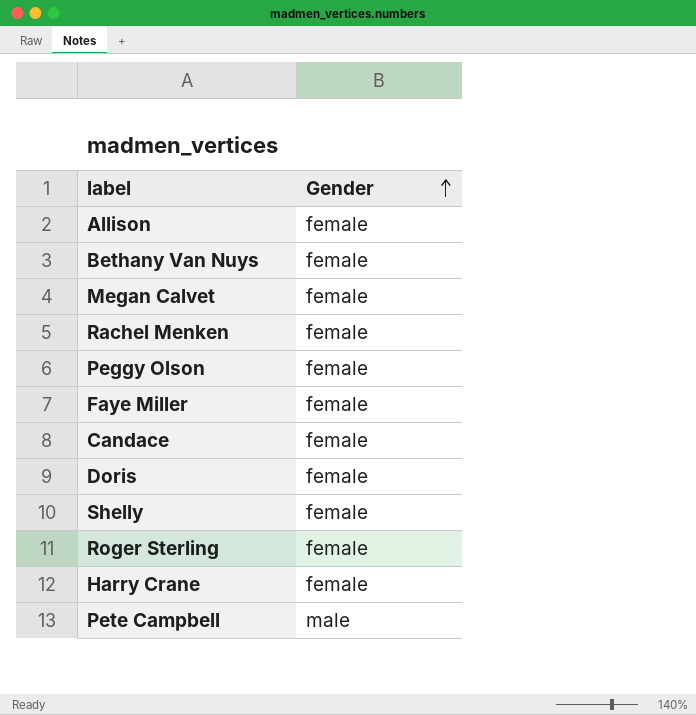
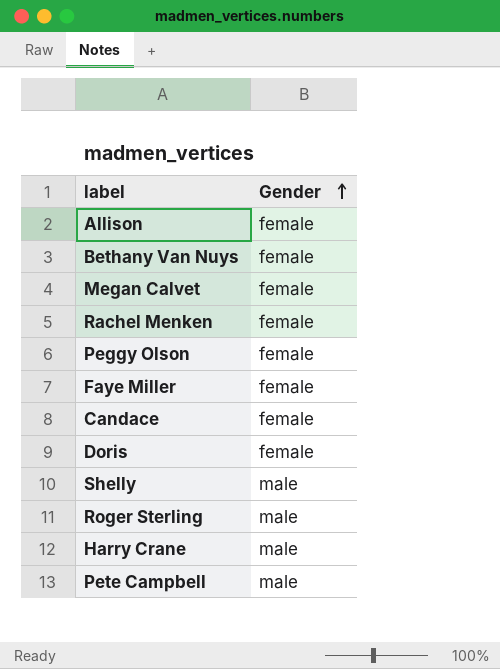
Shelly | Gender: female -> male
Roger Sterling | Gender: female -> male
Harry Crane | Gender: female -> male

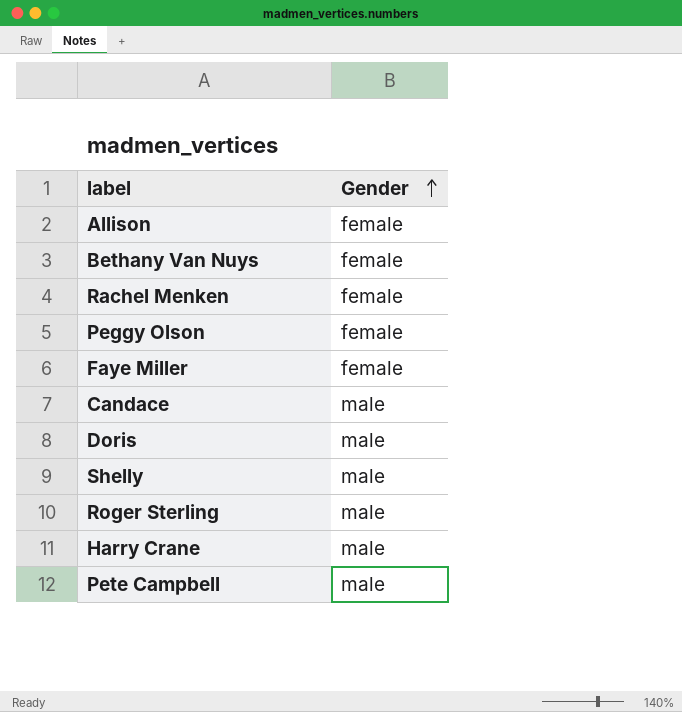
row Megan Calvet: female -> none
Candace | Gender: female -> male
Doris | Gender: female -> male

